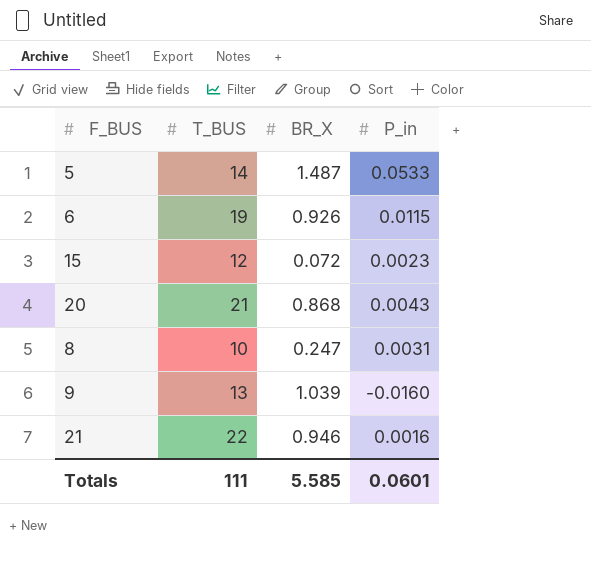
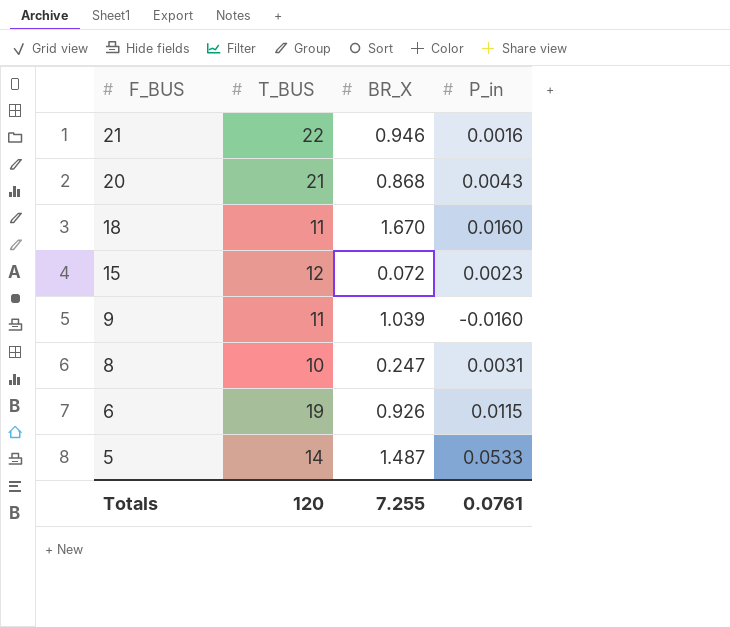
row order: none -> F_BUS descending
row 18: none -> 11 | 1.670 | 0.0160
9 | T_BUS: 13 -> 11
Totals | T_BUS: 111 -> 120
Totals | BR_X: 5.585 -> 7.255
Totals | P_in: 0.0601 -> 0.0761

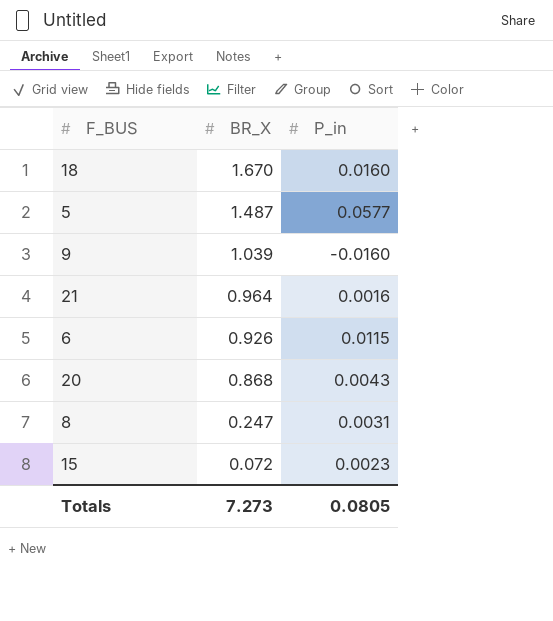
row order: F_BUS descending -> BR_X descending
column T_BUS | position: 2 -> none
5 | P_in: 0.0533 -> 0.0577
21 | BR_X: 0.946 -> 0.964
Totals | BR_X: 7.255 -> 7.273
Totals | P_in: 0.0761 -> 0.0805

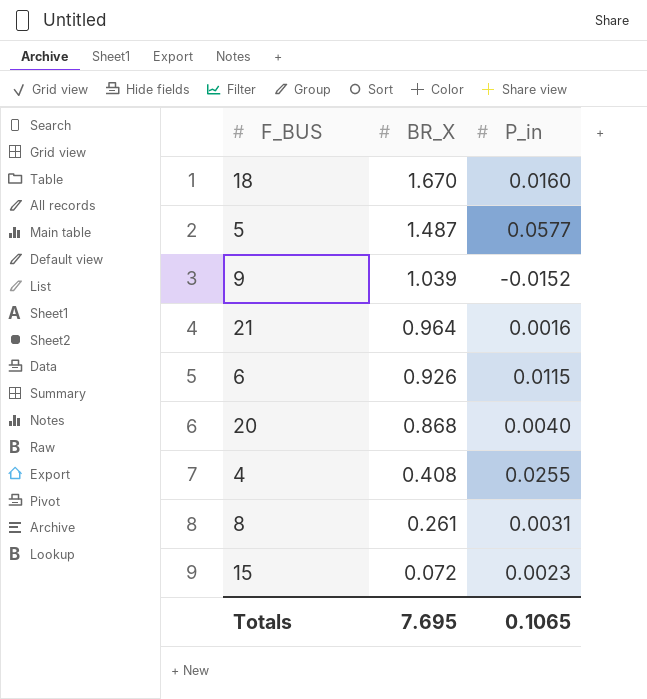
9 | P_in: -0.0160 -> -0.0152
20 | P_in: 0.0043 -> 0.0040
row 4: none -> 0.408 | 0.0255
8 | BR_X: 0.247 -> 0.261
Totals | BR_X: 7.273 -> 7.695
Totals | P_in: 0.0805 -> 0.1065

